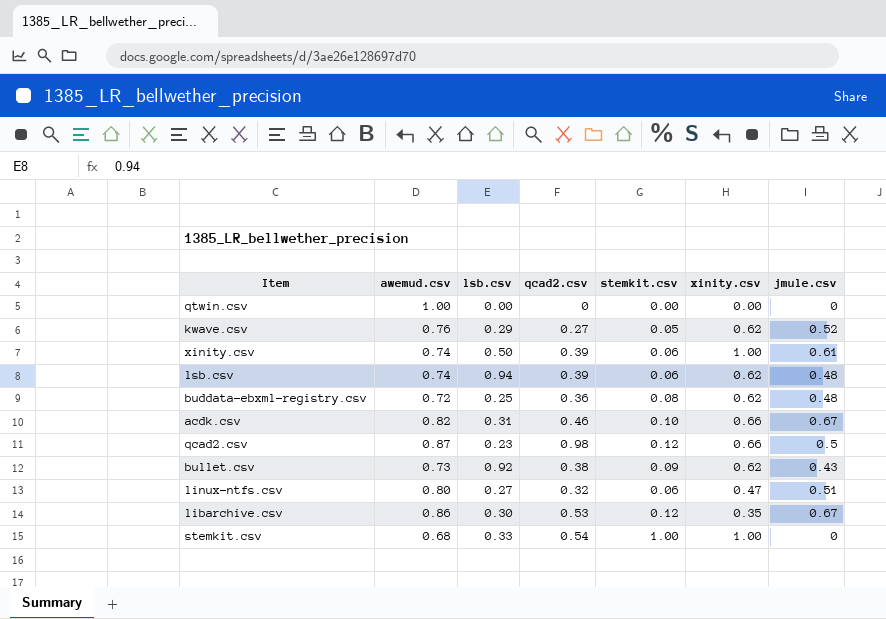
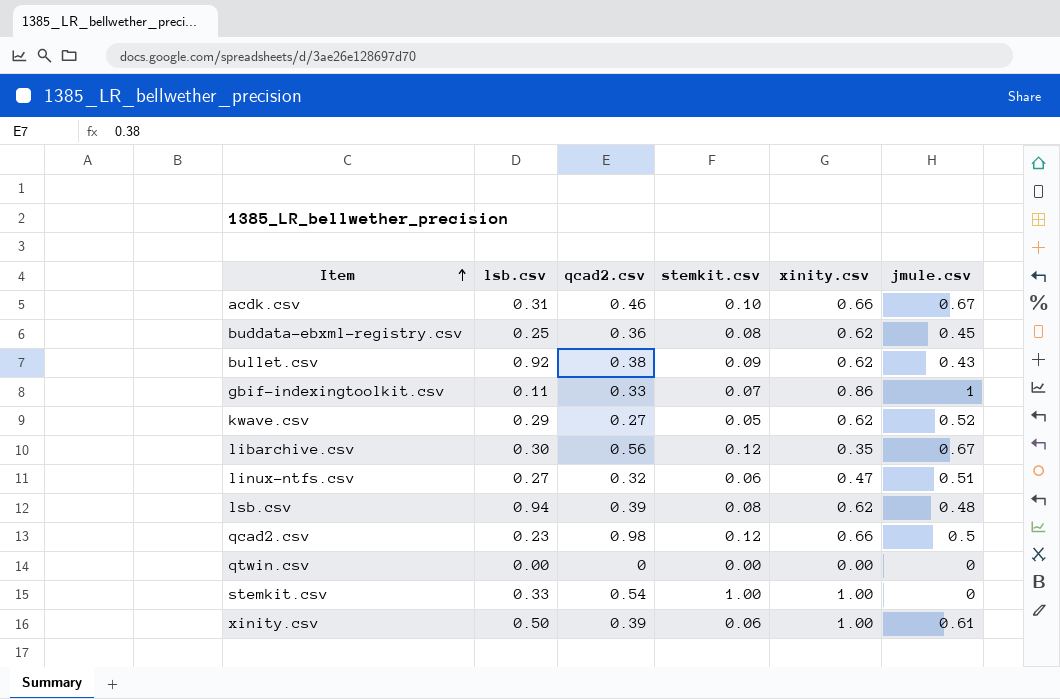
row order: none -> Item ascending
column awemud.csv | position: 2 -> none
buddata-ebxml-registry.csv | jmule.csv: 0.48 -> 0.45
row gbif-indexingtoolkit.csv: none -> 0.11 | 0.33 | 0.07 | 0.86 | 1
libarchive.csv | qcad2.csv: 0.53 -> 0.56
lsb.csv | stemkit.csv: 0.06 -> 0.08

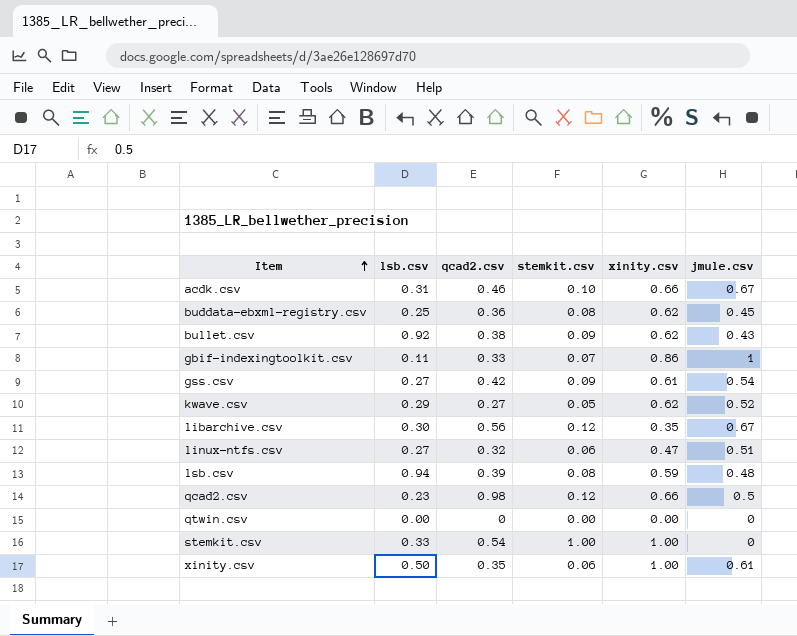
row gss.csv: none -> 0.27 | 0.42 | 0.09 | 0.61 | 0.54
lsb.csv | xinity.csv: 0.62 -> 0.59
xinity.csv | qcad2.csv: 0.39 -> 0.35

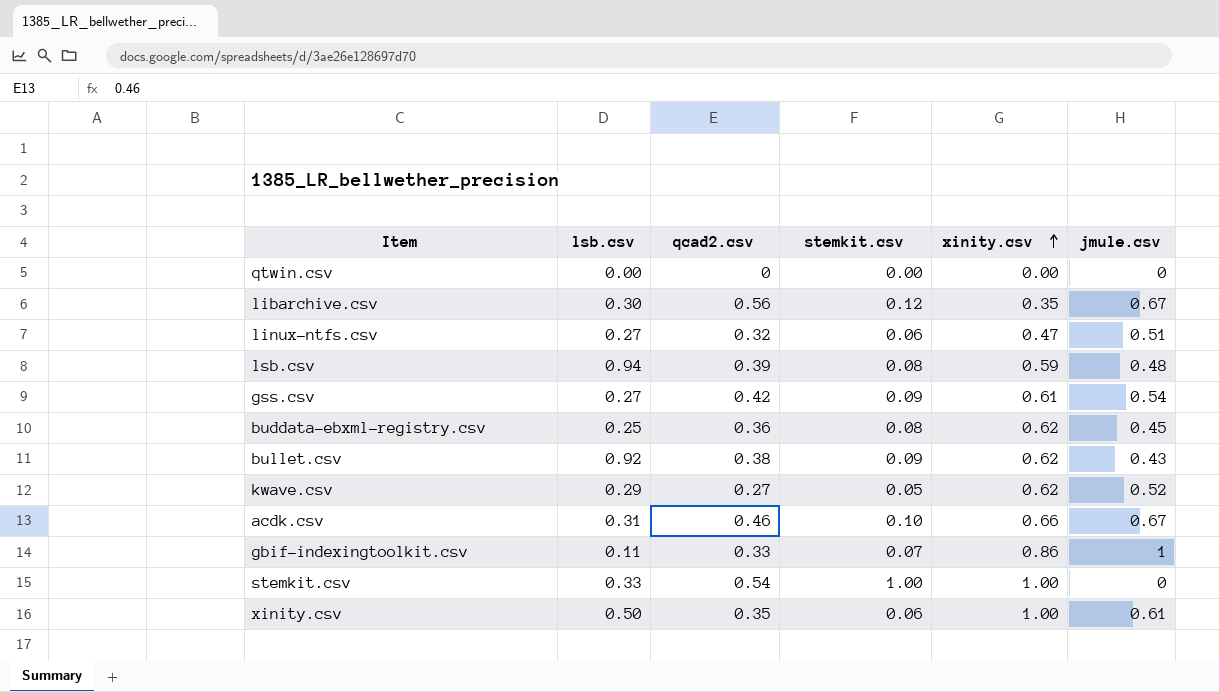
row order: Item ascending -> xinity.csv ascending
row qcad2.csv: 0.23 | 0.98 | 0.12 | 0.66 | 0.5 -> none

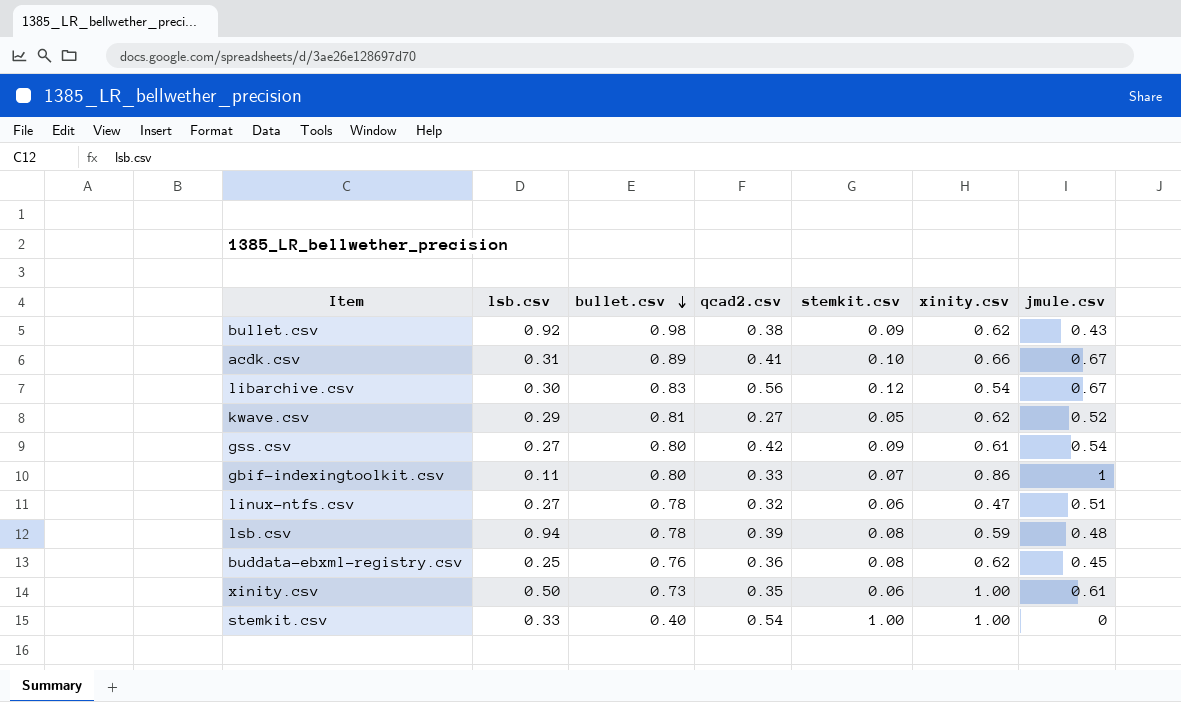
row order: xinity.csv ascending -> bullet.csv descending
column bullet.csv | position: none -> 3
row qtwin.csv: 0.00 | 0 | 0.00 | 0.00 | 0 -> none
acdk.csv | qcad2.csv: 0.46 -> 0.41
libarchive.csv | xinity.csv: 0.35 -> 0.54

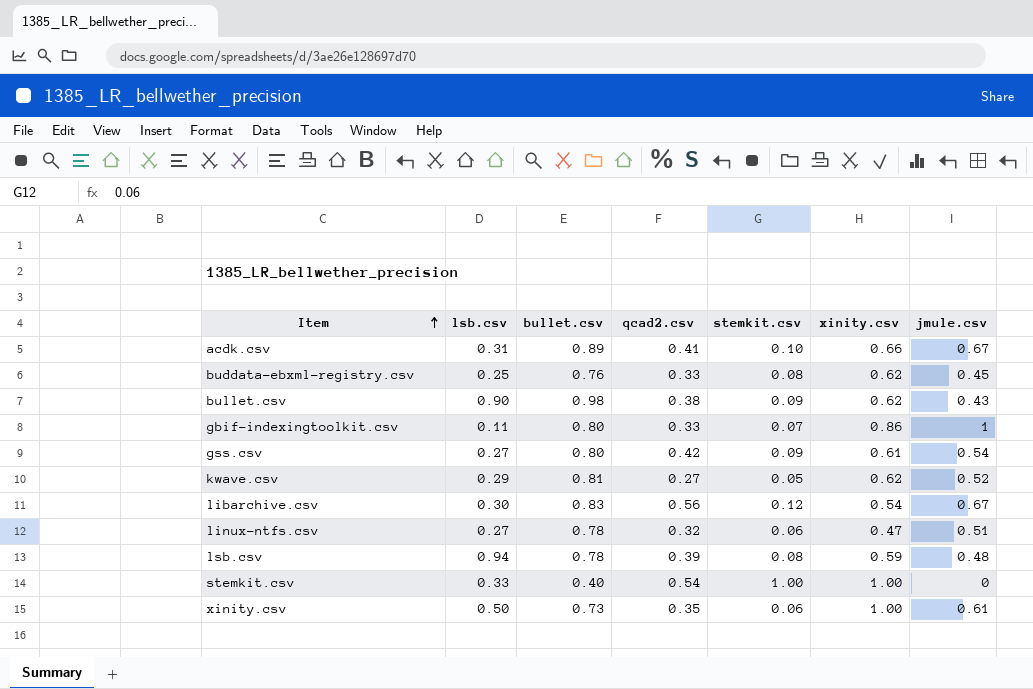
row order: bullet.csv descending -> Item ascending
buddata-ebxml-registry.csv | qcad2.csv: 0.36 -> 0.33
bullet.csv | lsb.csv: 0.92 -> 0.90

